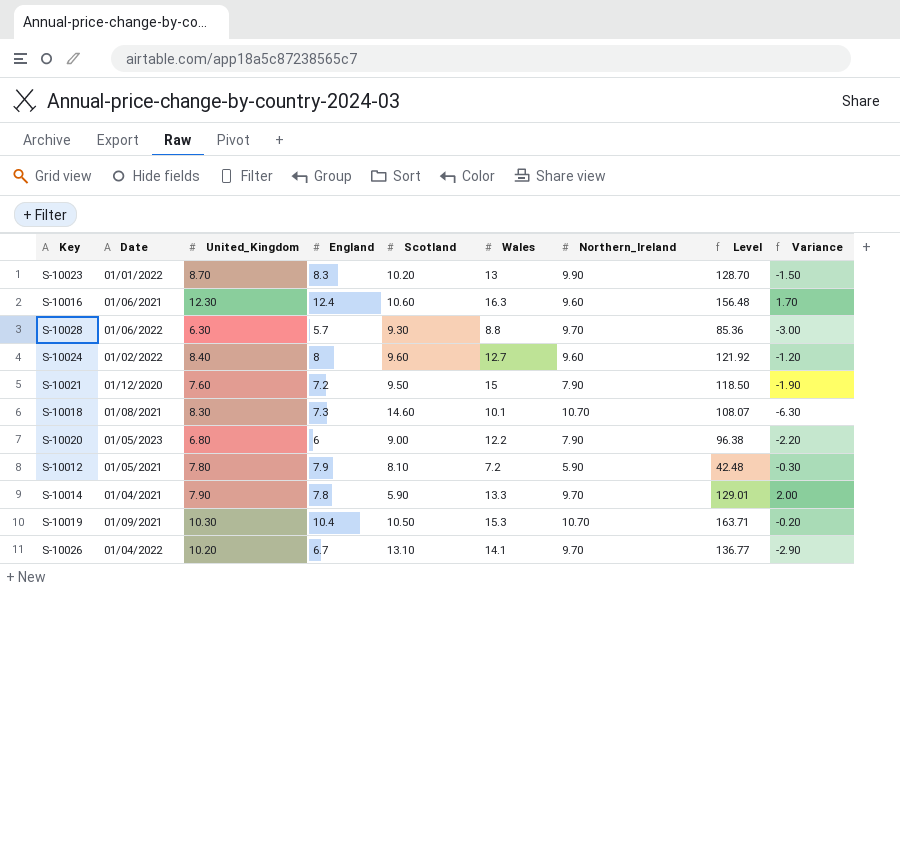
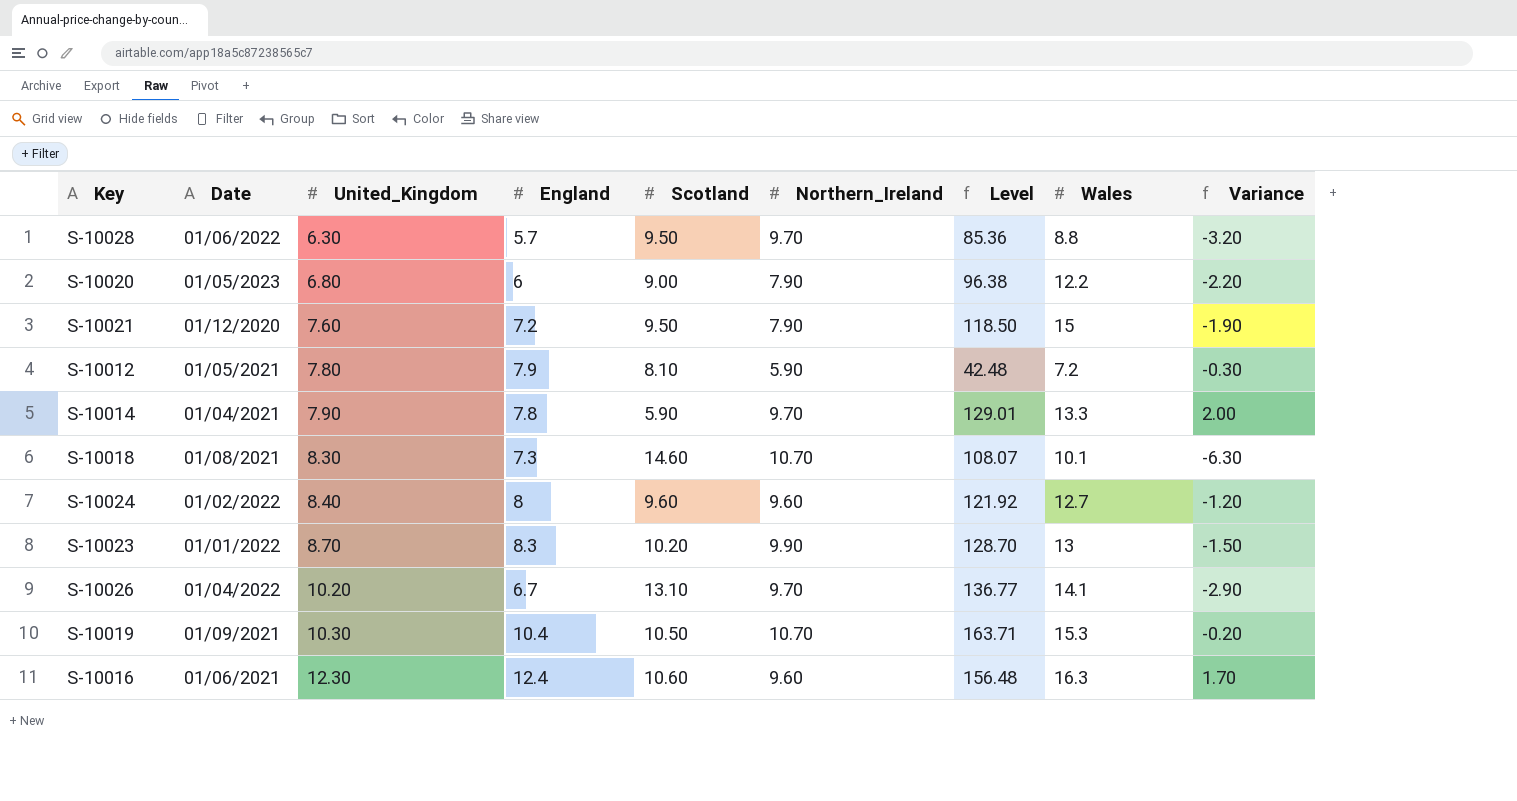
row order: none -> United_Kingdom ascending
column Wales | position: 6 -> 8
S-10028 | Scotland: 9.30 -> 9.50
S-10028 | Variance: -3.00 -> -3.20

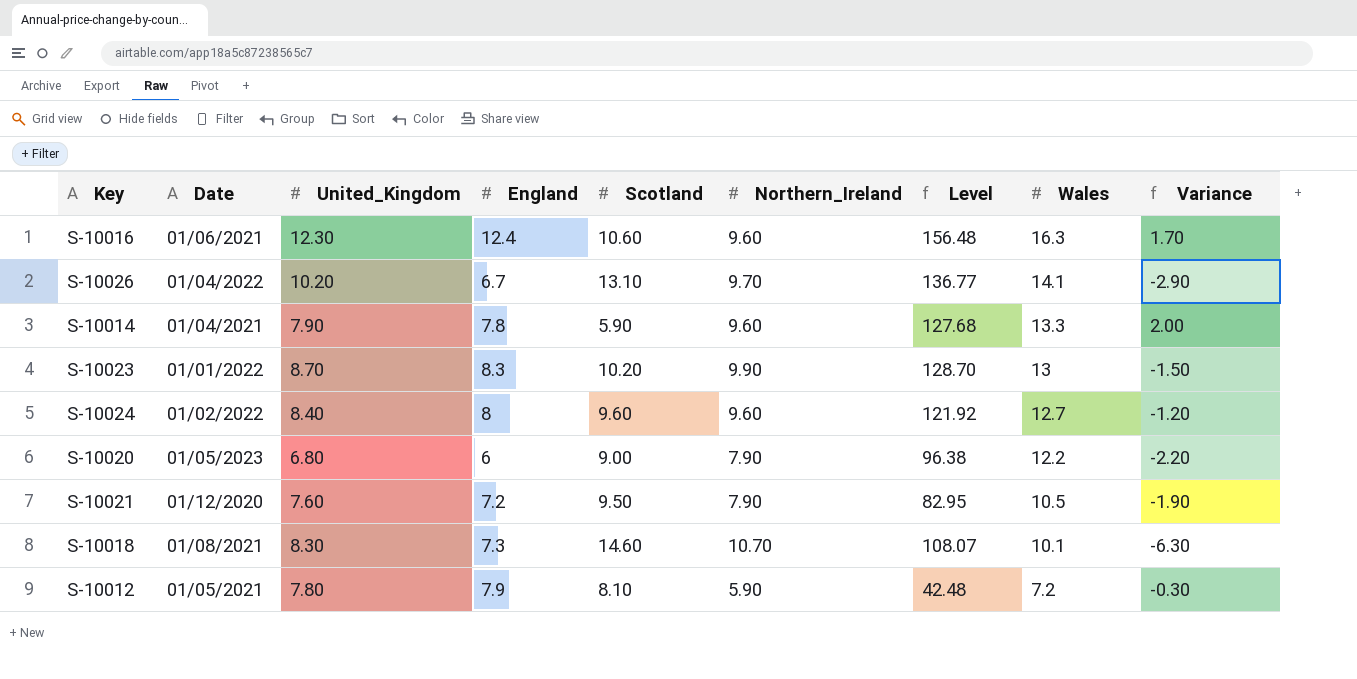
row order: United_Kingdom ascending -> Wales descending
row S-10028: 01/06/2022 | 6.30 | 5.7 | 9.50 | 9.70 | 85.36 | 8.8 | -3.20 -> none
row S-10019: 01/09/2021 | 10.30 | 10.4 | 10.50 | 10.70 | 163.71 | 15.3 | -0.20 -> none
S-10014 | Northern_Ireland: 9.70 -> 9.60
S-10014 | Level: 129.01 -> 127.68
S-10021 | Level: 118.50 -> 82.95
S-10021 | Wales: 15 -> 10.5

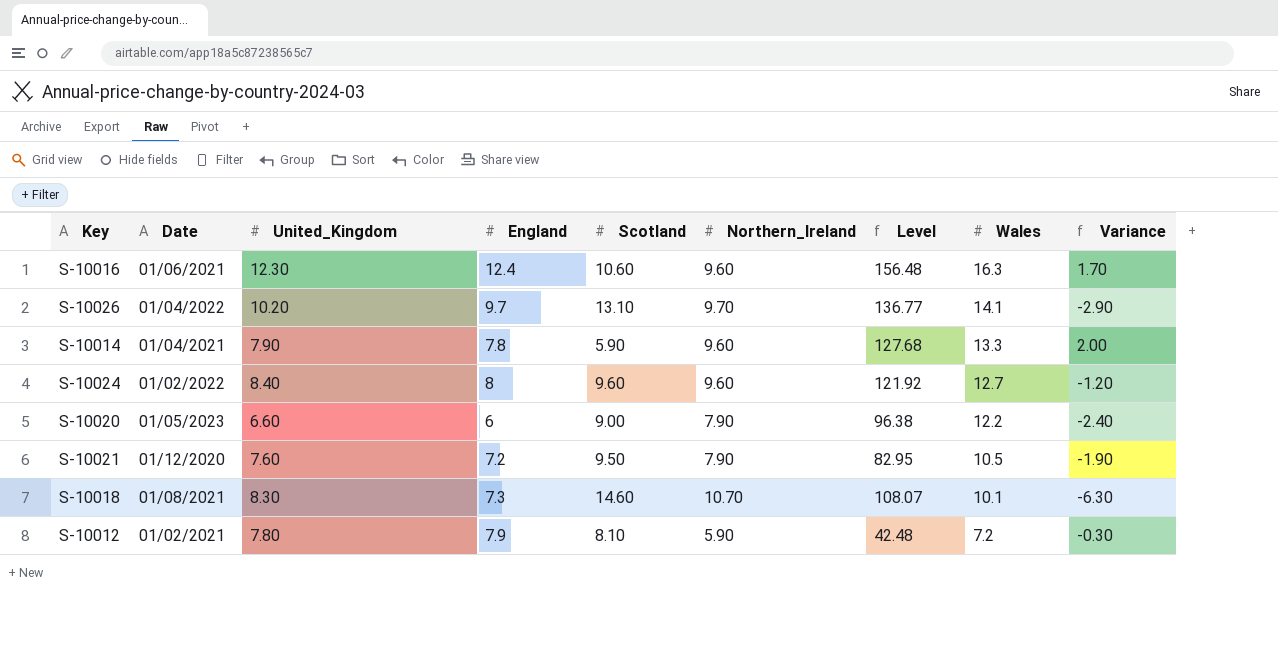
row S-10023: 01/01/2022 | 8.70 | 8.3 | 10.20 | 9.90 | 128.70 | 13 | -1.50 -> none
S-10026 | England: 6.7 -> 9.7
S-10020 | United_Kingdom: 6.80 -> 6.60
S-10020 | Variance: -2.20 -> -2.40
S-10012 | Date: 01/05/2021 -> 01/02/2021

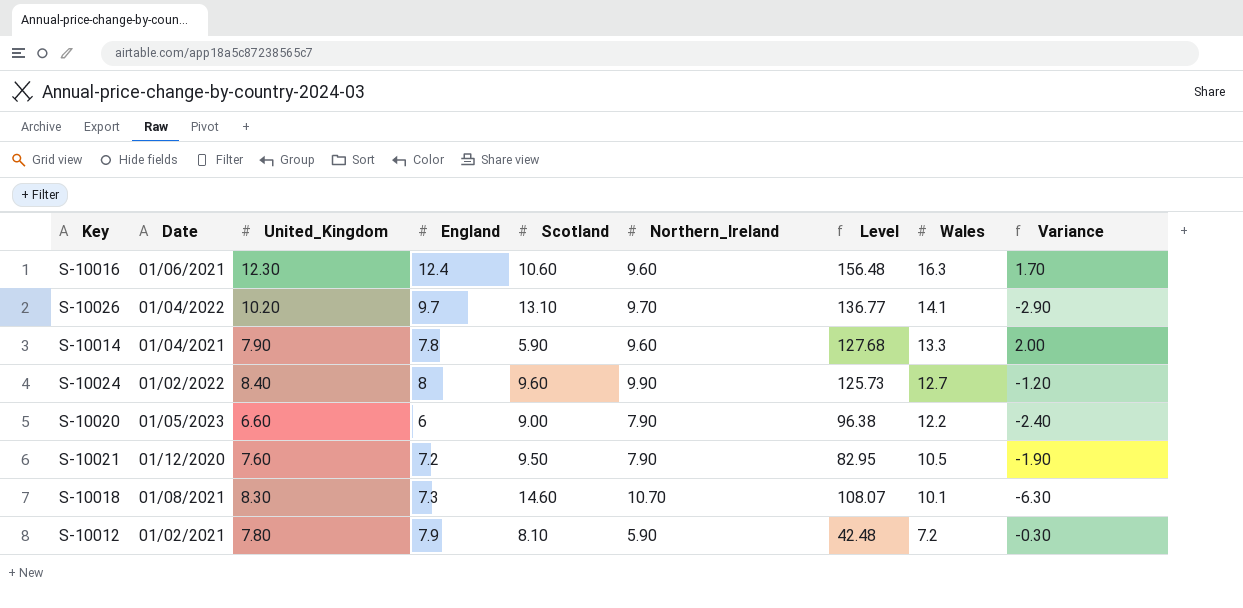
S-10024 | Northern_Ireland: 9.60 -> 9.90
S-10024 | Level: 121.92 -> 125.73

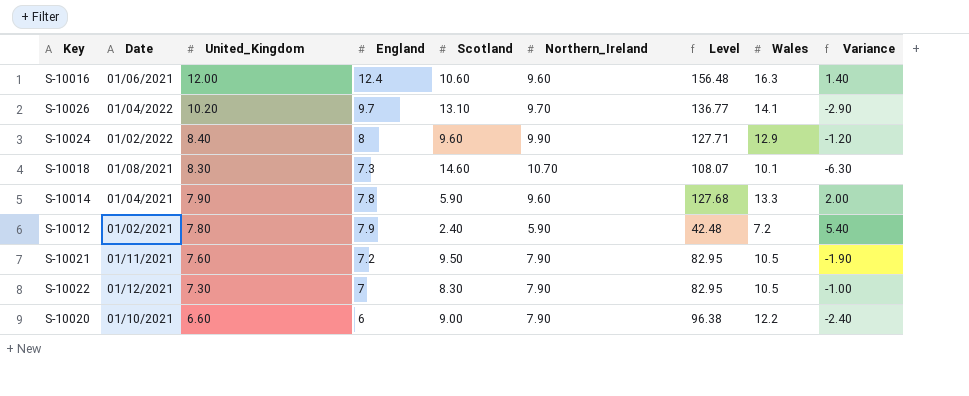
row order: Wales descending -> United_Kingdom descending
S-10016 | United_Kingdom: 12.30 -> 12.00
S-10016 | Variance: 1.70 -> 1.40
S-10024 | Level: 125.73 -> 127.71
S-10024 | Wales: 12.7 -> 12.9
S-10012 | Scotland: 8.10 -> 2.40
S-10012 | Variance: -0.30 -> 5.40
S-10021 | Date: 01/12/2020 -> 01/11/2021
row S-10022: none -> 01/12/2021 | 7.30 | 7 | 8.30 | 7.90 | 82.95 | 10.5 | -1.00
S-10020 | Date: 01/05/2023 -> 01/10/2021

